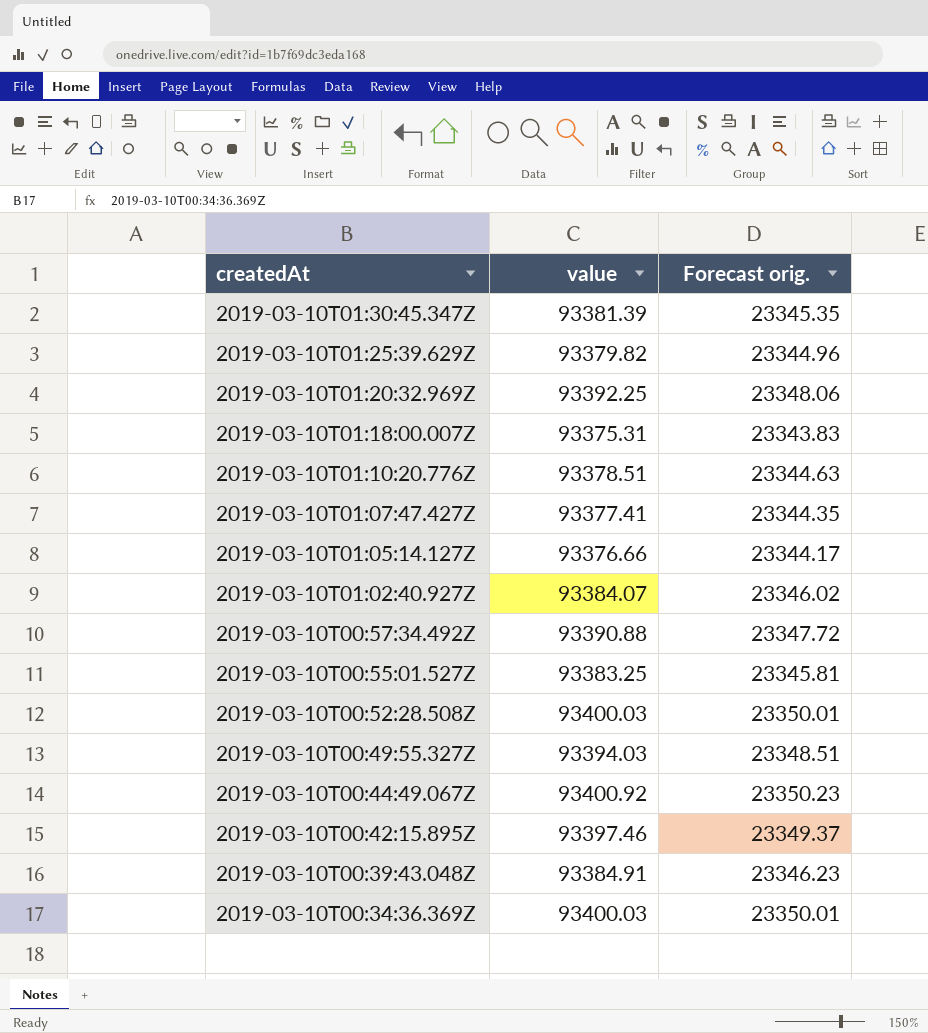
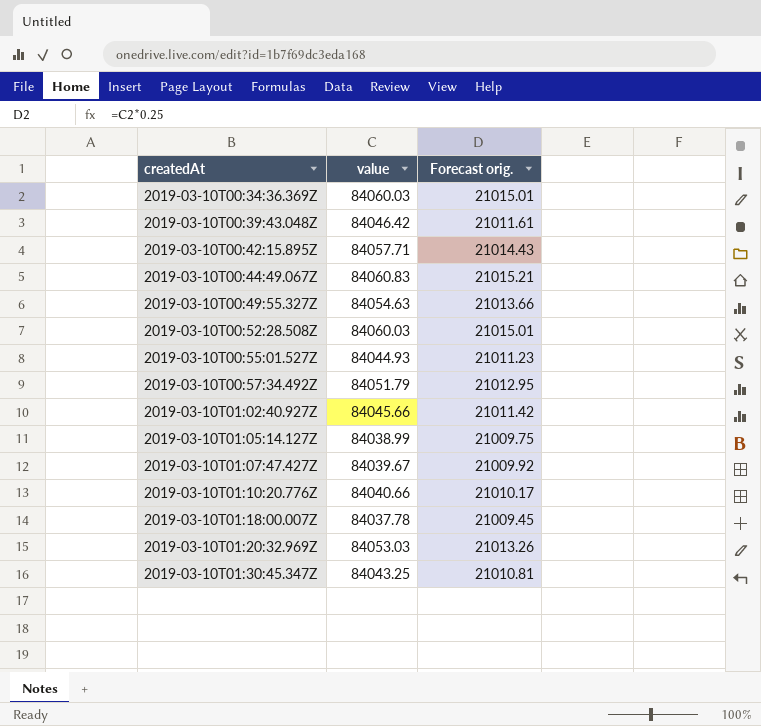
row order: createdAt descending -> createdAt ascending
row 2019-03-10T01:25:39.629Z: 93379.82 | 23344.96 -> none
2019-03-10T00:34:36.369Z | value: 93400.03 -> 84060.03
2019-03-10T00:34:36.369Z | Forecast orig.: 23350.01 -> 21015.01
2019-03-10T00:39:43.048Z | value: 93384.91 -> 84046.42
2019-03-10T00:39:43.048Z | Forecast orig.: 23346.23 -> 21011.61
2019-03-10T00:42:15.895Z | value: 93397.46 -> 84057.71
2019-03-10T00:42:15.895Z | Forecast orig.: 23349.37 -> 21014.43
2019-03-10T00:44:49.067Z | value: 93400.92 -> 84060.83
2019-03-10T00:44:49.067Z | Forecast orig.: 23350.23 -> 21015.21
2019-03-10T00:49:55.327Z | value: 93394.03 -> 84054.63
2019-03-10T00:49:55.327Z | Forecast orig.: 23348.51 -> 21013.66
2019-03-10T00:52:28.508Z | value: 93400.03 -> 84060.03
2019-03-10T00:52:28.508Z | Forecast orig.: 23350.01 -> 21015.01
2019-03-10T00:55:01.527Z | value: 93383.25 -> 84044.93
2019-03-10T00:55:01.527Z | Forecast orig.: 23345.81 -> 21011.23
2019-03-10T00:57:34.492Z | value: 93390.88 -> 84051.79
2019-03-10T00:57:34.492Z | Forecast orig.: 23347.72 -> 21012.95
2019-03-10T01:02:40.927Z | value: 93384.07 -> 84045.66
2019-03-10T01:02:40.927Z | Forecast orig.: 23346.02 -> 21011.42
2019-03-10T01:05:14.127Z | value: 93376.66 -> 84038.99
2019-03-10T01:05:14.127Z | Forecast orig.: 23344.17 -> 21009.75
2019-03-10T01:07:47.427Z | value: 93377.41 -> 84039.67
2019-03-10T01:07:47.427Z | Forecast orig.: 23344.35 -> 21009.92
2019-03-10T01:10:20.776Z | value: 93378.51 -> 84040.66
2019-03-10T01:10:20.776Z | Forecast orig.: 23344.63 -> 21010.17
2019-03-10T01:18:00.007Z | value: 93375.31 -> 84037.78
2019-03-10T01:18:00.007Z | Forecast orig.: 23343.83 -> 21009.45
2019-03-10T01:20:32.969Z | value: 93392.25 -> 84053.03
2019-03-10T01:20:32.969Z | Forecast orig.: 23348.06 -> 21013.26
2019-03-10T01:30:45.347Z | value: 93381.39 -> 84043.25
2019-03-10T01:30:45.347Z | Forecast orig.: 23345.35 -> 21010.81

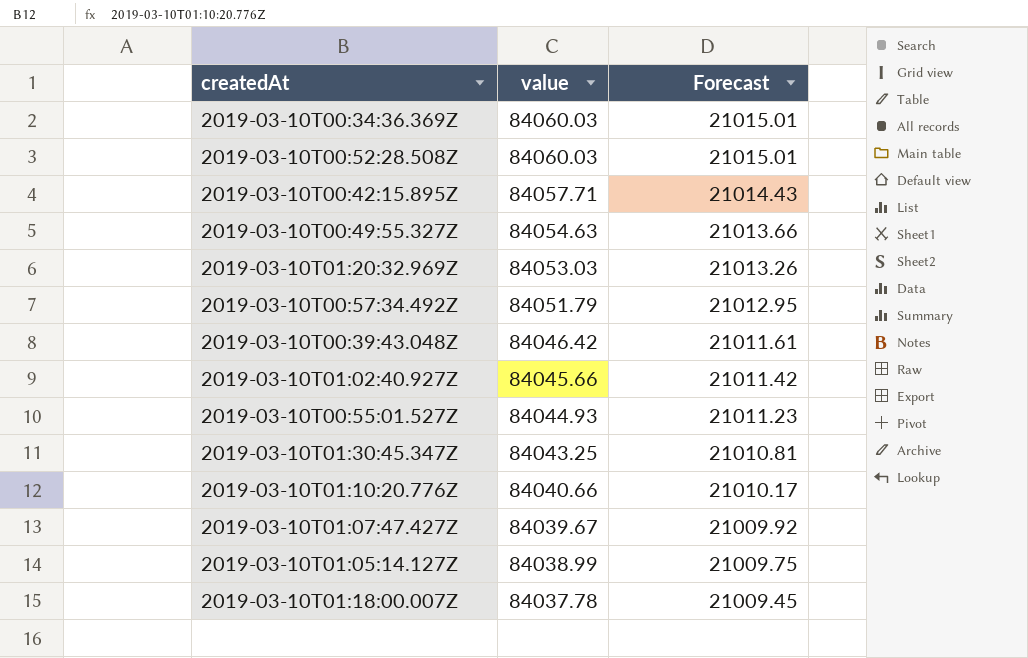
row order: createdAt ascending -> value descending
column name: Forecast orig. -> Forecast
row 2019-03-10T00:44:49.067Z: 84060.83 | 21015.21 -> none

